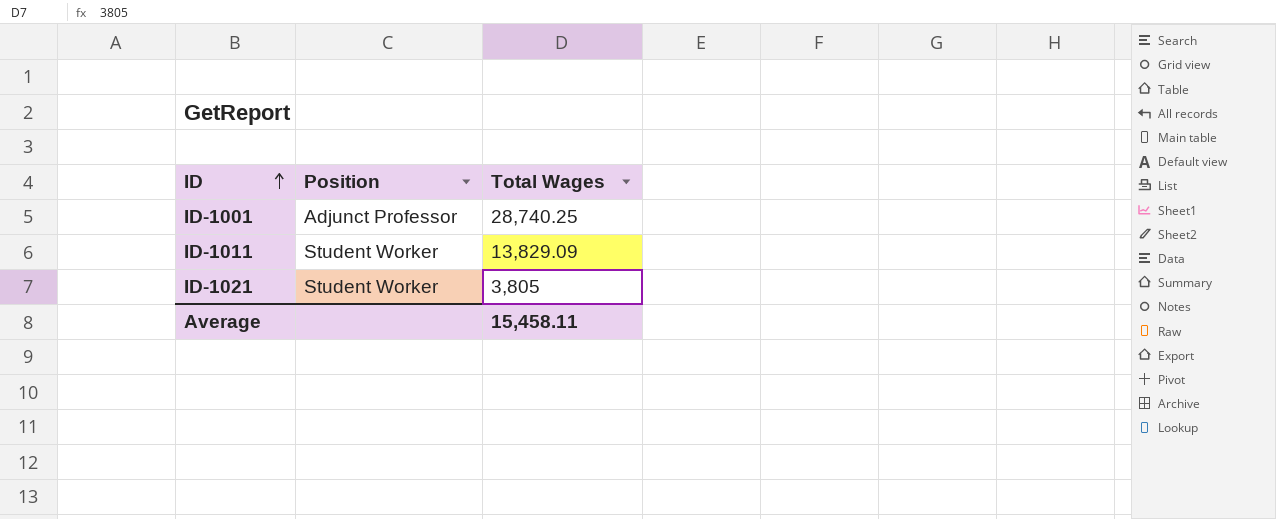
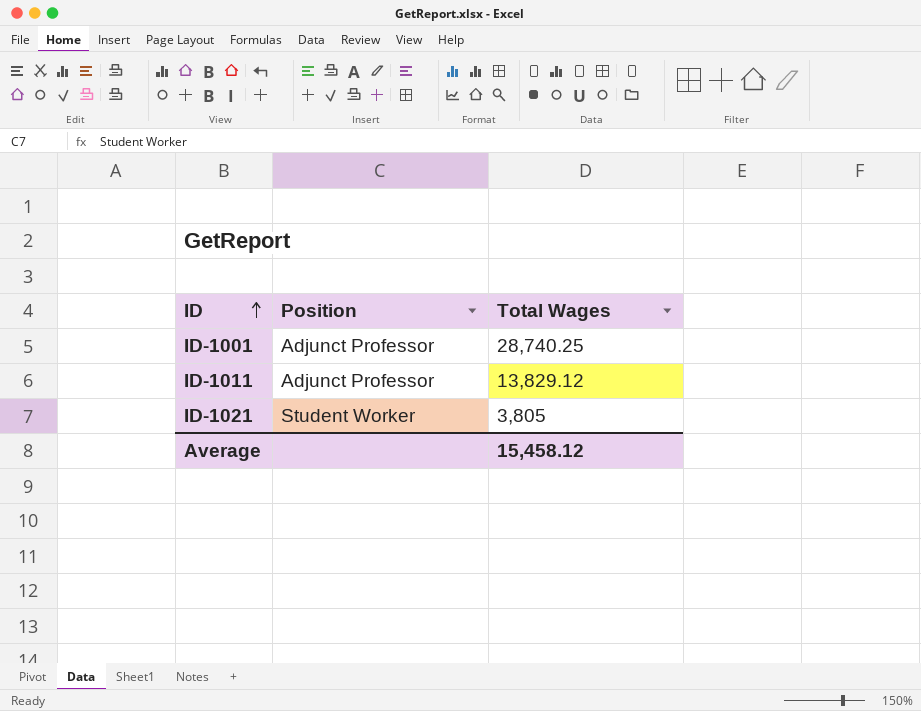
ID-1011 | Position: Student Worker -> Adjunct Professor
ID-1011 | Total Wages: 13,829.09 -> 13,829.12
Average | Total Wages: 15,458.11 -> 15,458.12

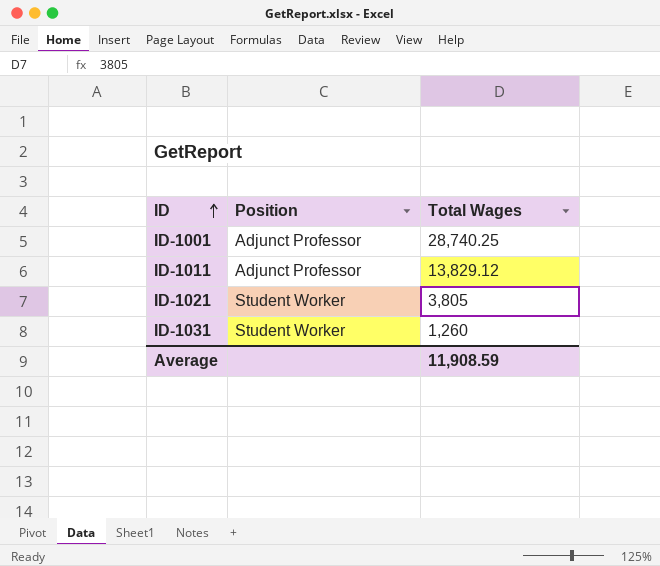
row ID-1031: none -> Student Worker | 1,260
Average | Total Wages: 15,458.12 -> 11,908.59

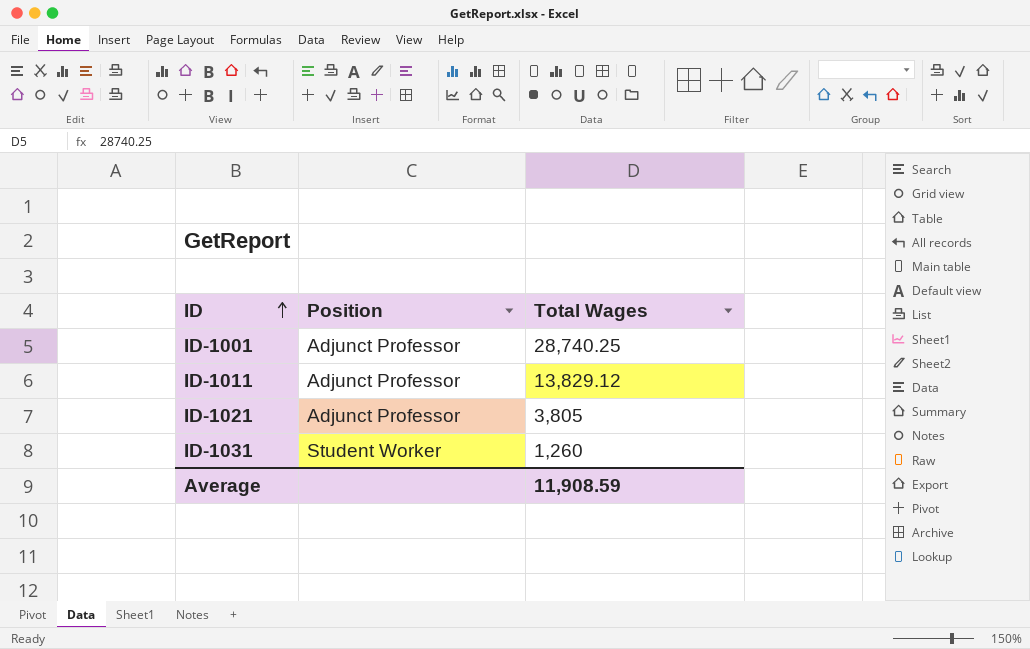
ID-1021 | Position: Student Worker -> Adjunct Professor

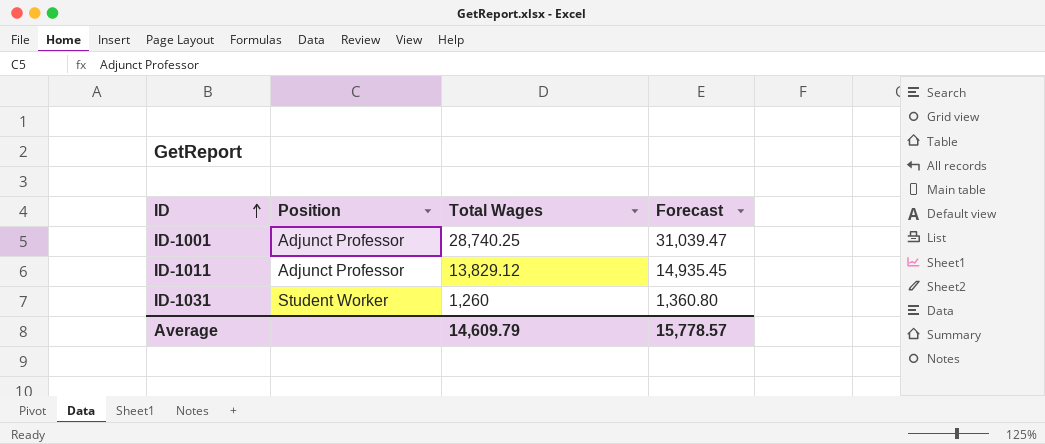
column Forecast | formula: none -> [Total Wages] * 1.08
row ID-1021: Adjunct Professor | 3,805 -> none
Average | Total Wages: 11,908.59 -> 14,609.79

